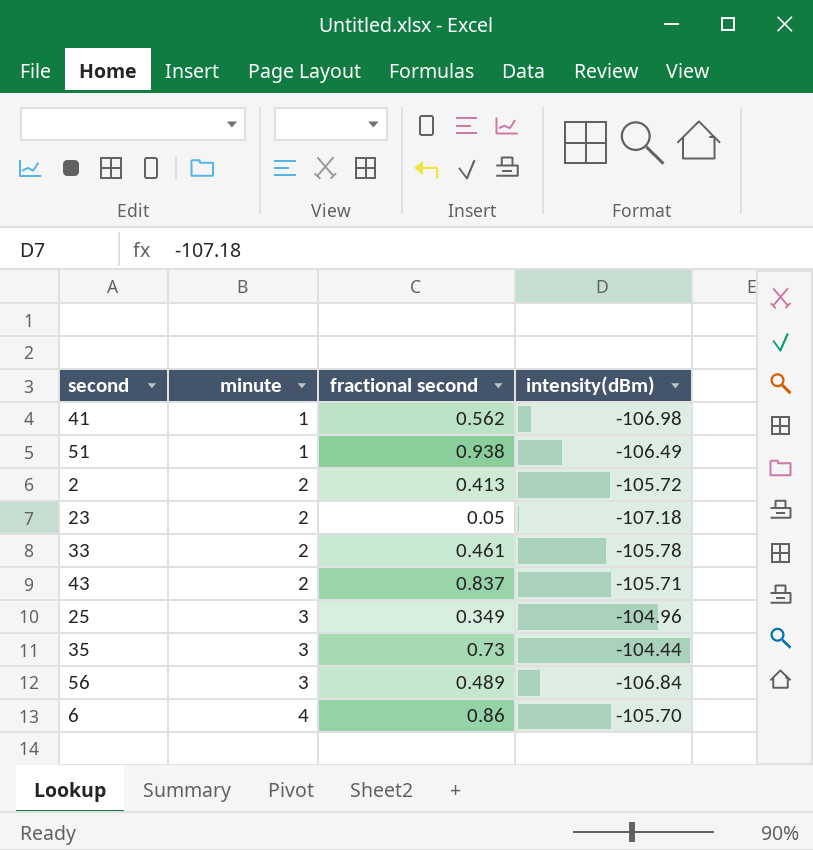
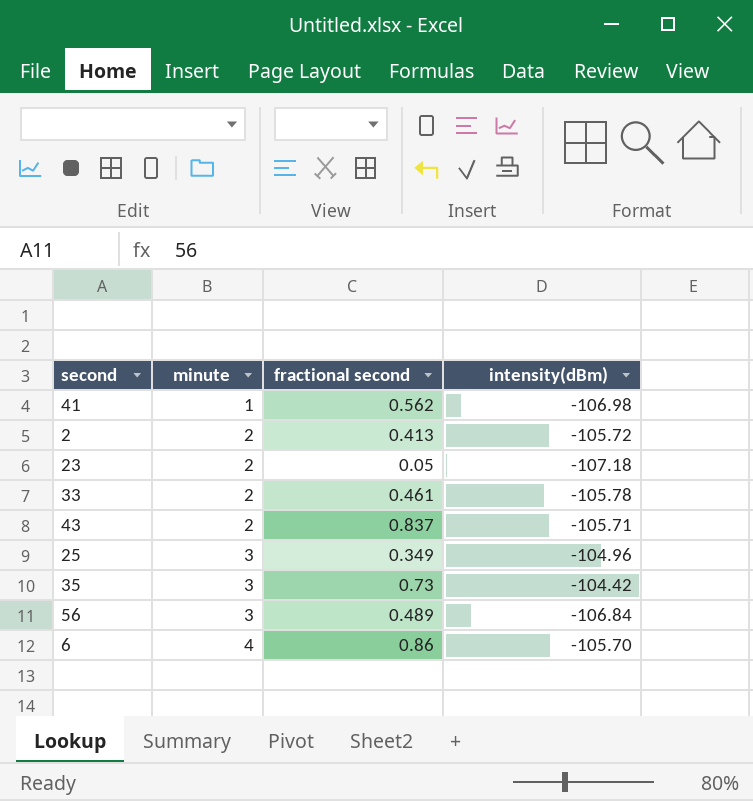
row 51: 1 | 0.938 | -106.49 -> none
35 | intensity(dBm): -104.44 -> -104.42

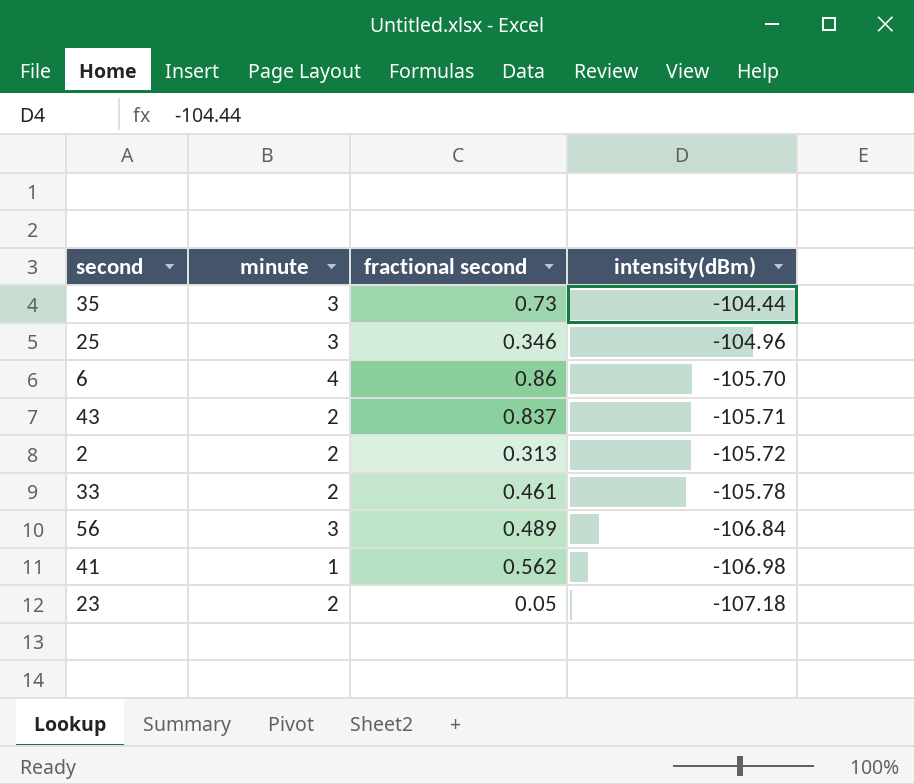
row order: minute ascending -> intensity(dBm) descending
35 | intensity(dBm): -104.42 -> -104.44
25 | fractional second: 0.349 -> 0.346
2 | fractional second: 0.413 -> 0.313

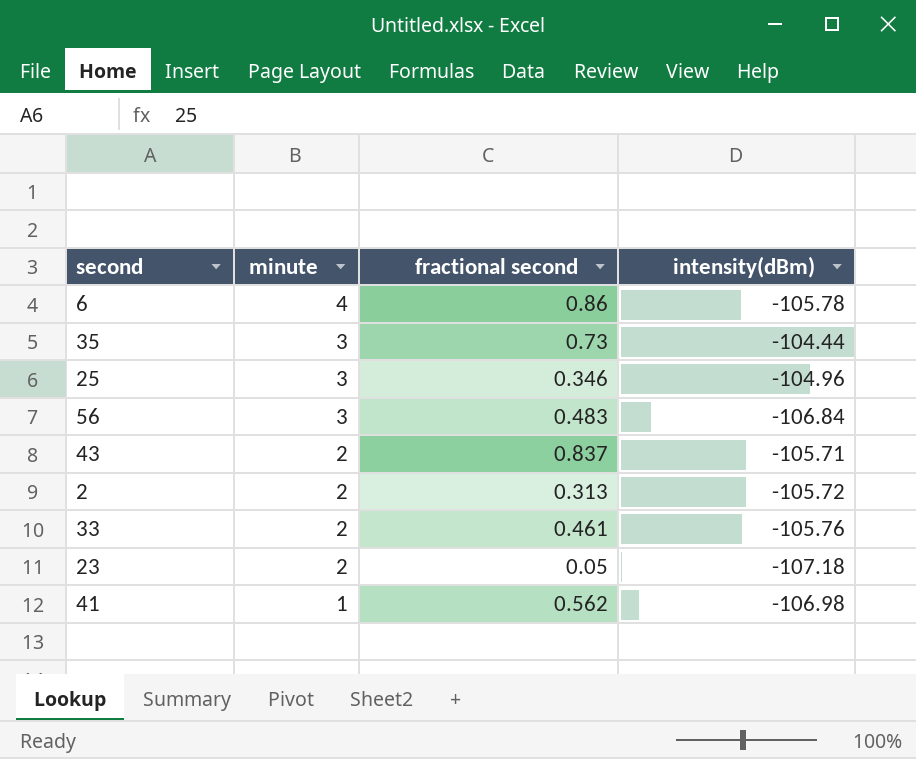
row order: intensity(dBm) descending -> minute descending
6 | intensity(dBm): -105.70 -> -105.78
56 | fractional second: 0.489 -> 0.483
33 | intensity(dBm): -105.78 -> -105.76

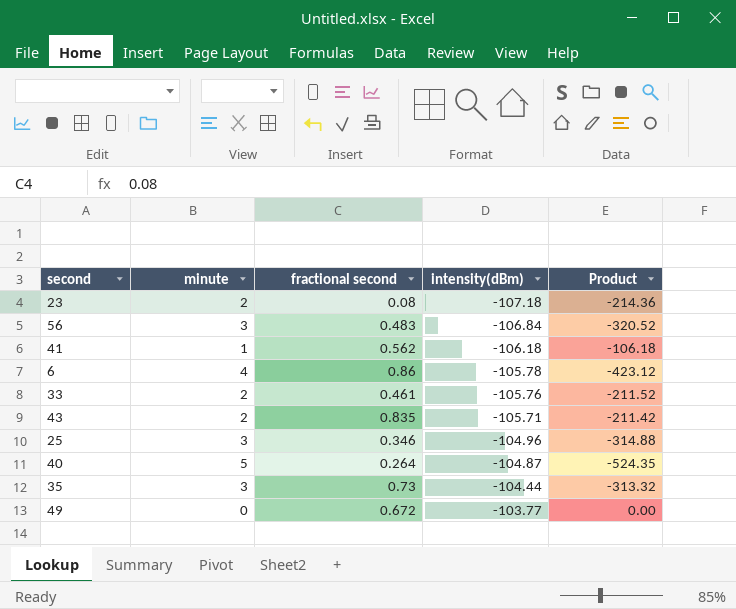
row order: minute descending -> intensity(dBm) ascending
column Product | formula: none -> [minute] * [intensity(dBm)]
row 2: 2 | 0.313 | -105.72 -> none
23 | fractional second: 0.05 -> 0.08
41 | intensity(dBm): -106.98 -> -106.18
43 | fractional second: 0.837 -> 0.835
row 40: none -> 5 | 0.264 | -104.87 | -524.35
row 49: none -> 0 | 0.672 | -103.77 | 0.00

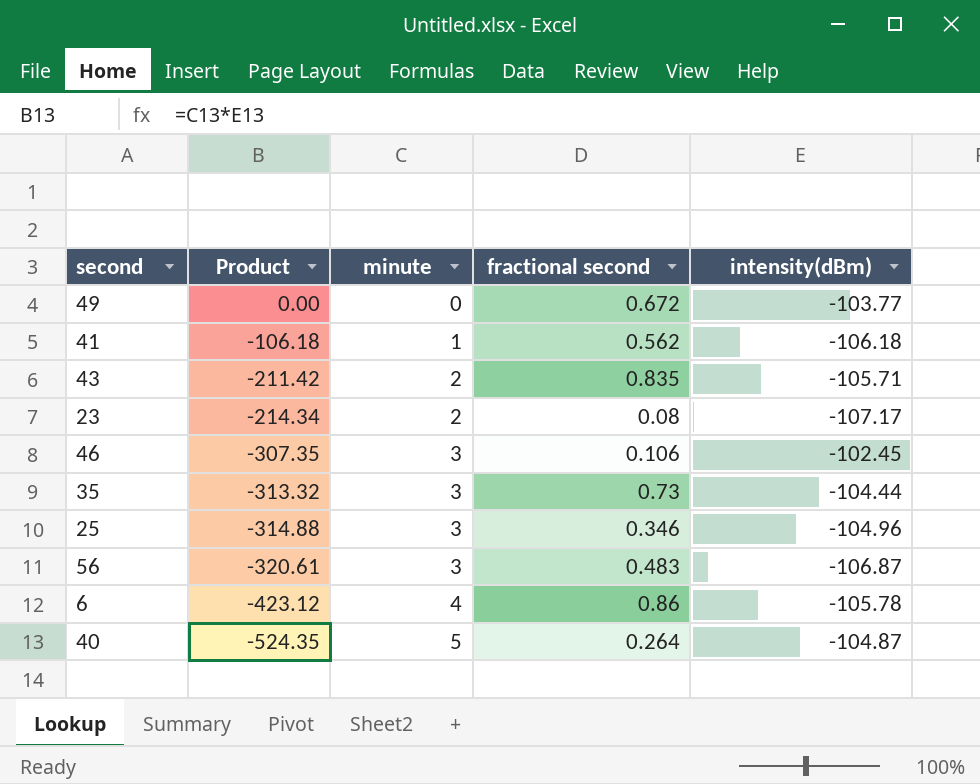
row order: intensity(dBm) ascending -> Product descending
column Product | position: 5 -> 2
row 33: 2 | 0.461 | -105.76 | -211.52 -> none
23 | Product: -214.36 -> -214.34
23 | intensity(dBm): -107.18 -> -107.17
row 46: none -> -307.35 | 3 | 0.106 | -102.45
56 | Product: -320.52 -> -320.61
56 | intensity(dBm): -106.84 -> -106.87

